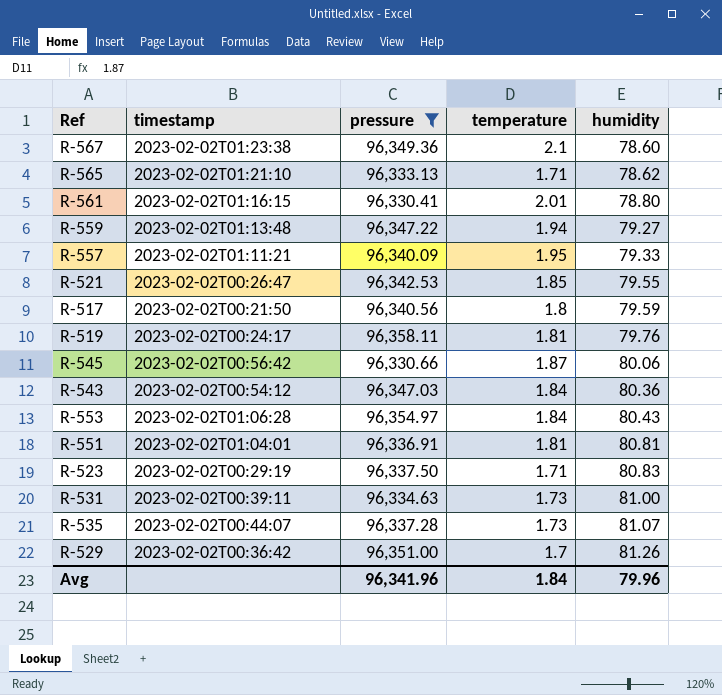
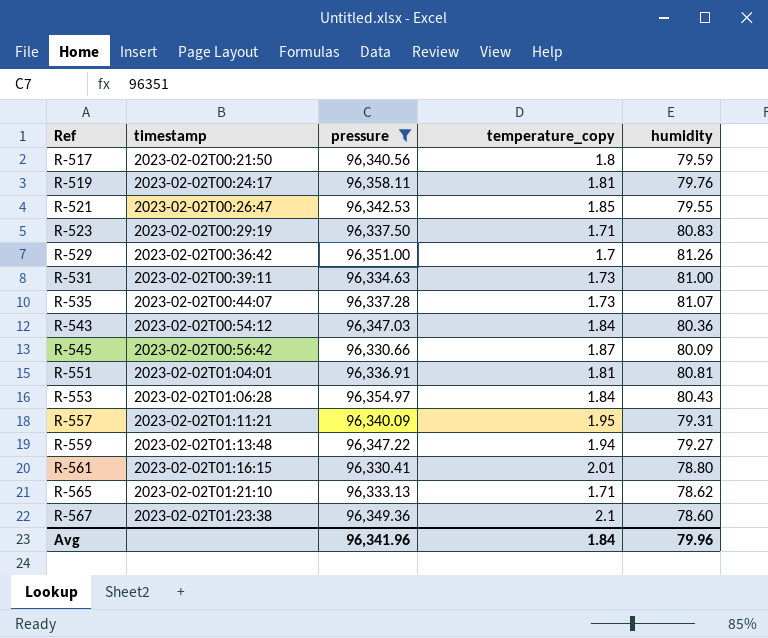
row order: humidity ascending -> Ref ascending
column name: temperature -> temperature_copy
R-545 | humidity: 80.06 -> 80.09
R-557 | humidity: 79.33 -> 79.31

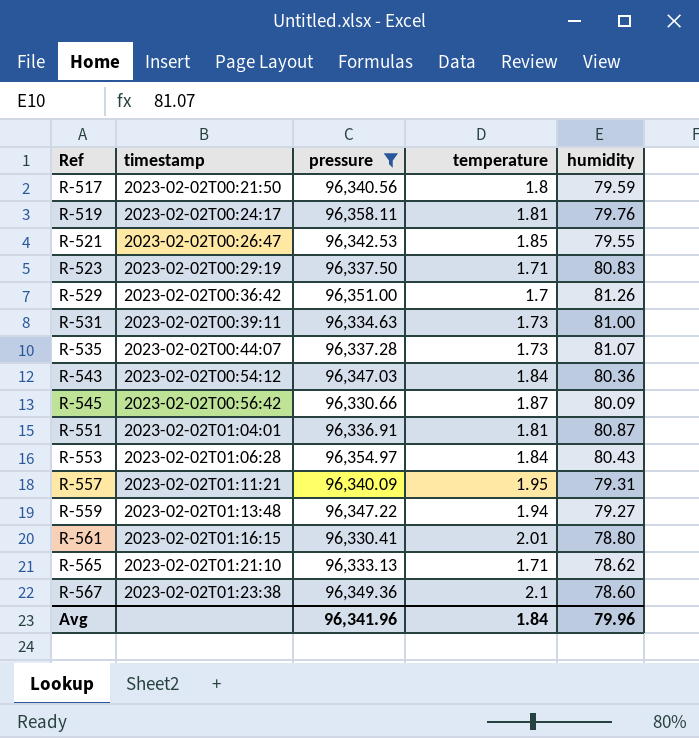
column name: temperature_copy -> temperature
R-551 | humidity: 80.81 -> 80.87

